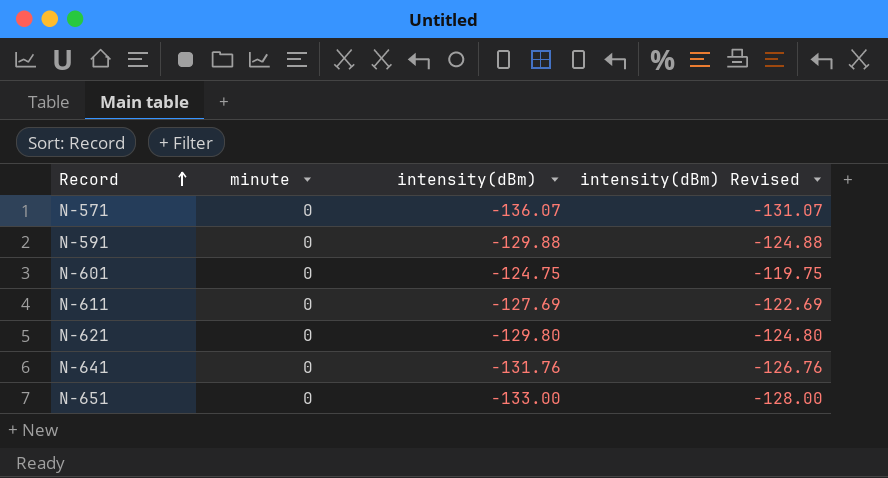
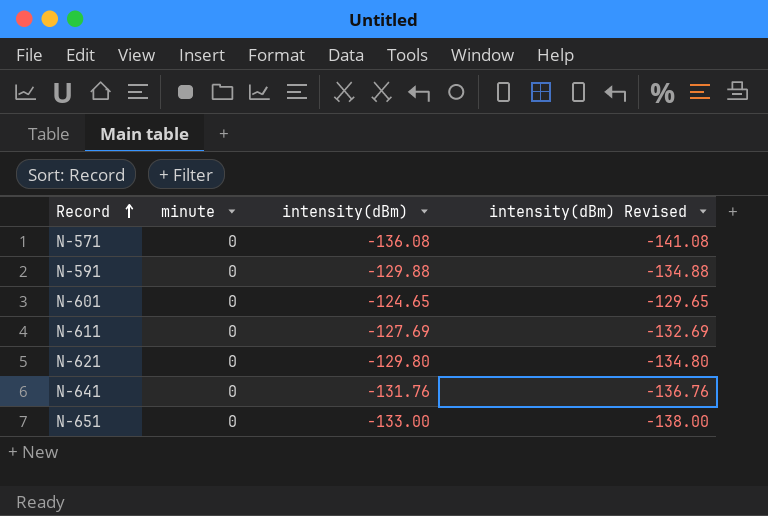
column intensity(dBm) Revised | formula: [intensity(dBm)] + 5 -> [intensity(dBm)] - 5
N-571 | intensity(dBm): -136.07 -> -136.08
N-601 | intensity(dBm): -124.75 -> -124.65

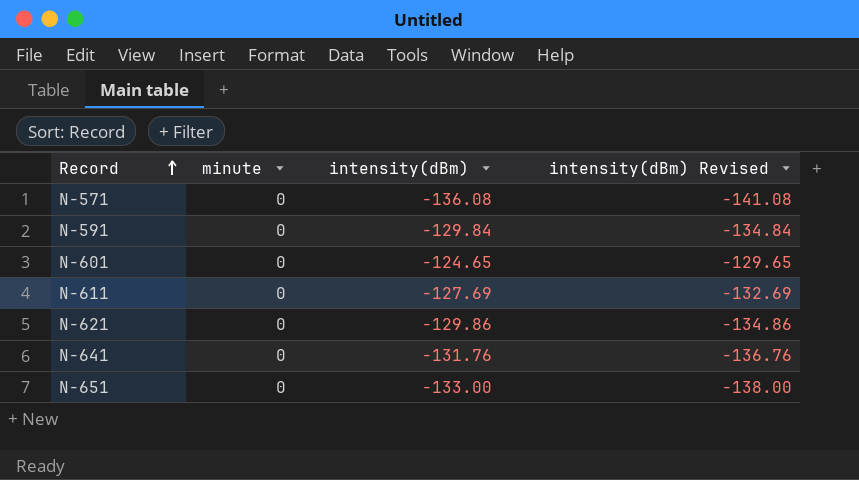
N-591 | intensity(dBm): -129.88 -> -129.84
N-591 | intensity(dBm) Revised: -134.88 -> -134.84
N-621 | intensity(dBm): -129.80 -> -129.86
N-621 | intensity(dBm) Revised: -134.80 -> -134.86

